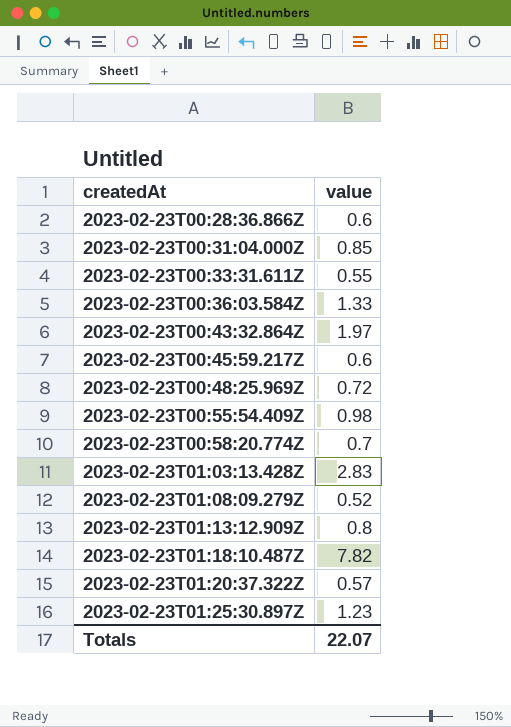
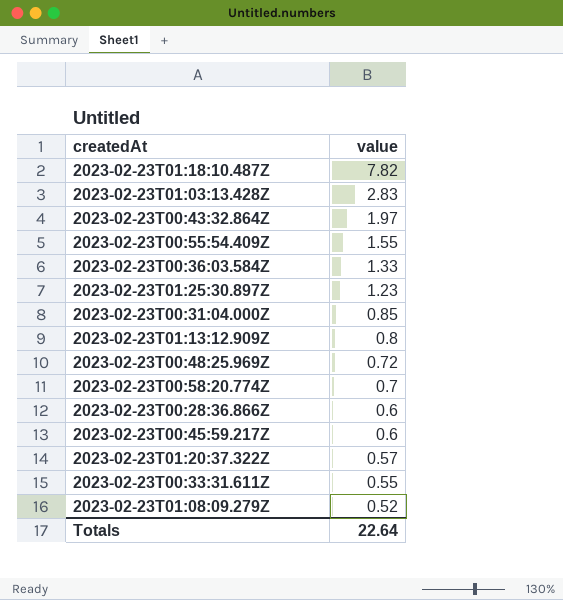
row order: createdAt ascending -> value descending
2023-02-23T00:55:54.409Z | value: 0.98 -> 1.55
Totals | value: 22.07 -> 22.64

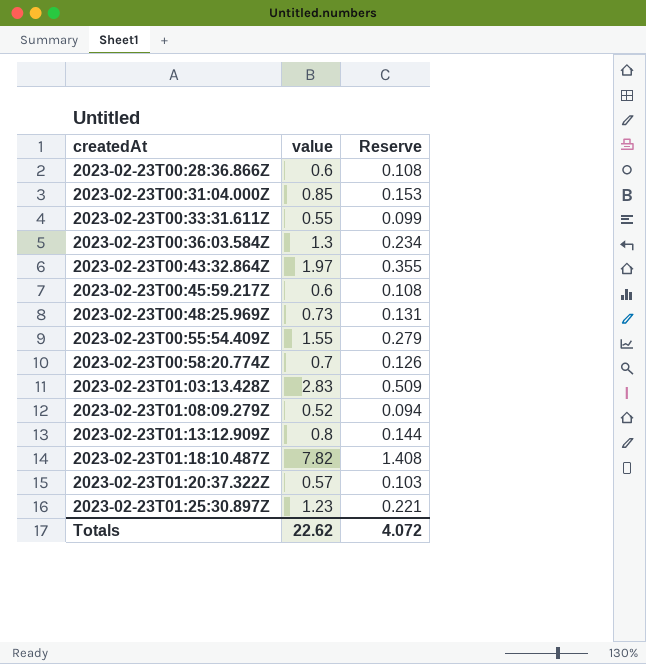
row order: value descending -> createdAt ascending
column Reserve | formula: none -> [value] * 0.18
2023-02-23T00:36:03.584Z | value: 1.33 -> 1.3
2023-02-23T00:48:25.969Z | value: 0.72 -> 0.73
Totals | value: 22.64 -> 22.62

